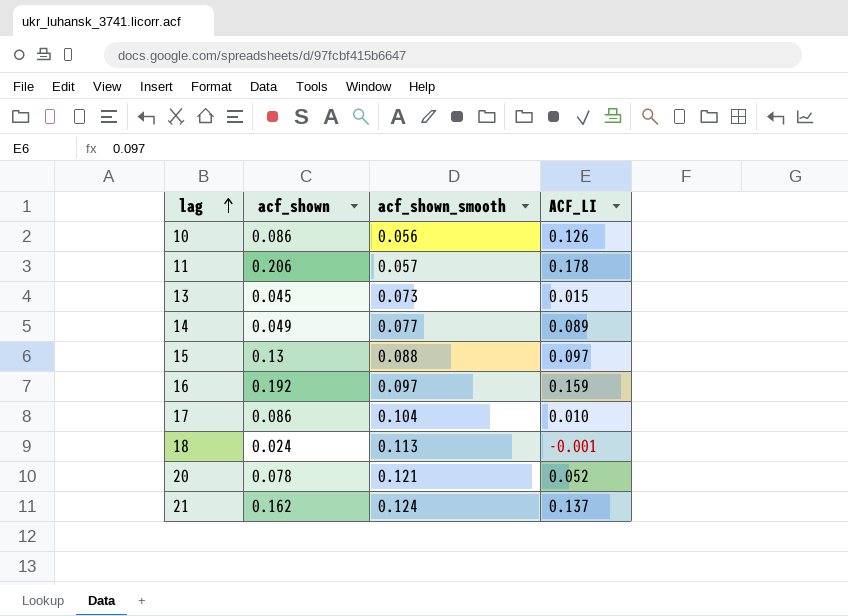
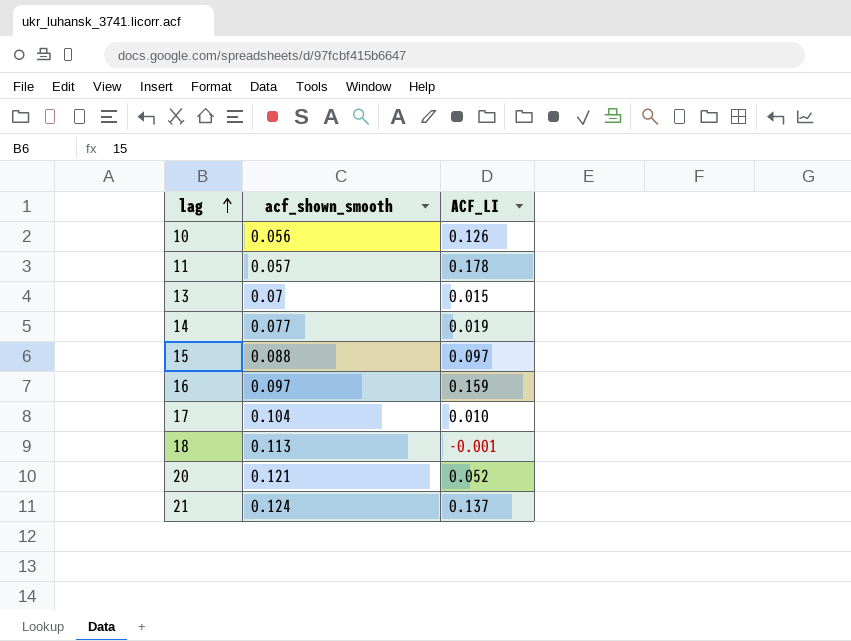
column acf_shown | position: 2 -> none
13 | acf_shown_smooth: 0.073 -> 0.07
14 | ACF_LI: 0.089 -> 0.019

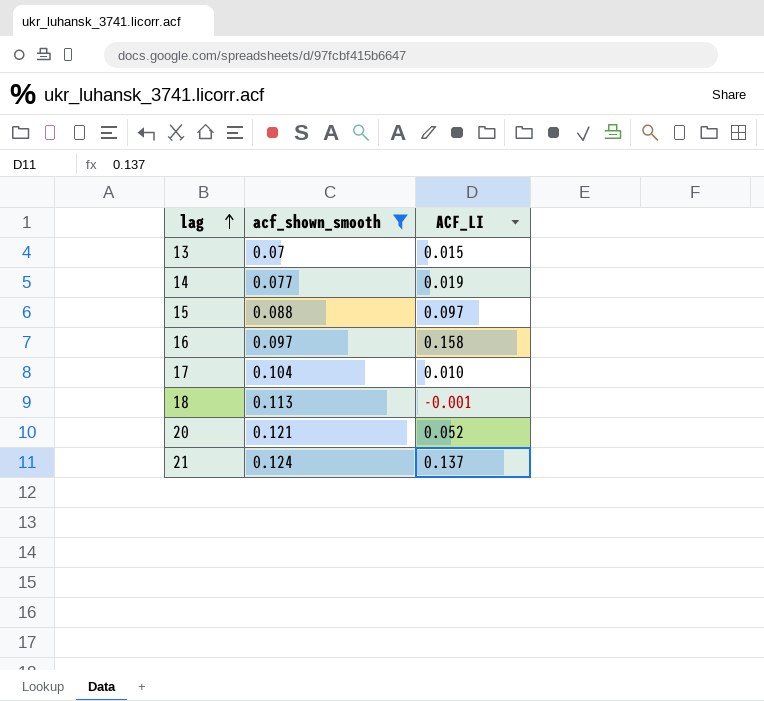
filter: none -> acf_shown_smooth >= 0.07
16 | ACF_LI: 0.159 -> 0.158

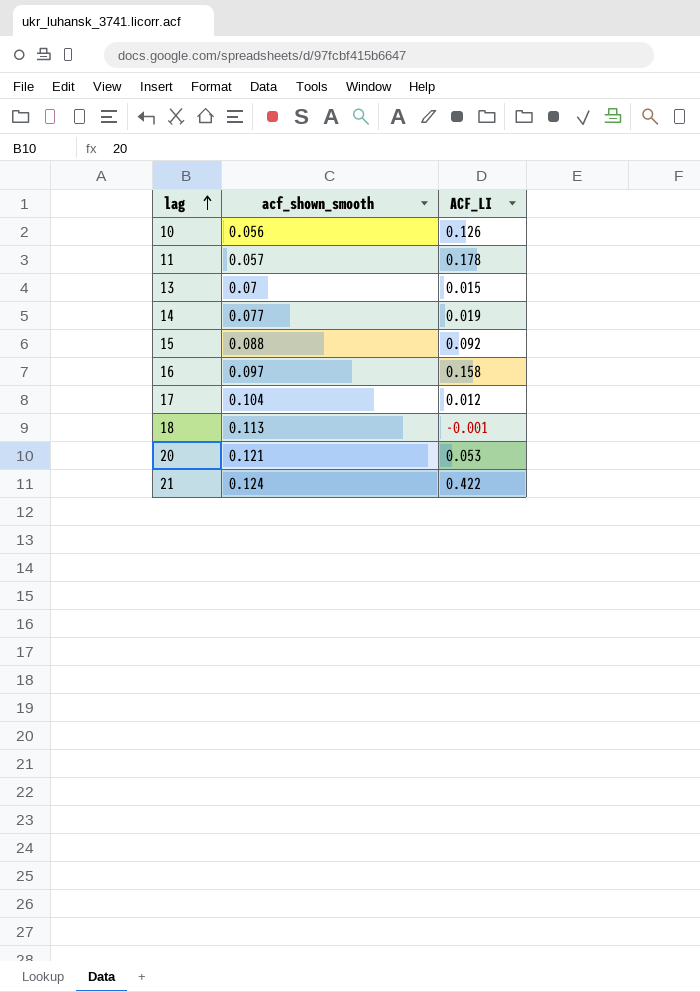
filter: acf_shown_smooth >= 0.07 -> none
15 | ACF_LI: 0.097 -> 0.092
17 | ACF_LI: 0.010 -> 0.012
20 | ACF_LI: 0.052 -> 0.053
21 | ACF_LI: 0.137 -> 0.422

